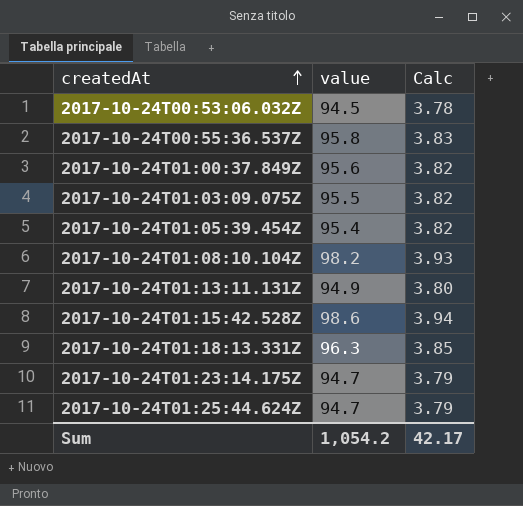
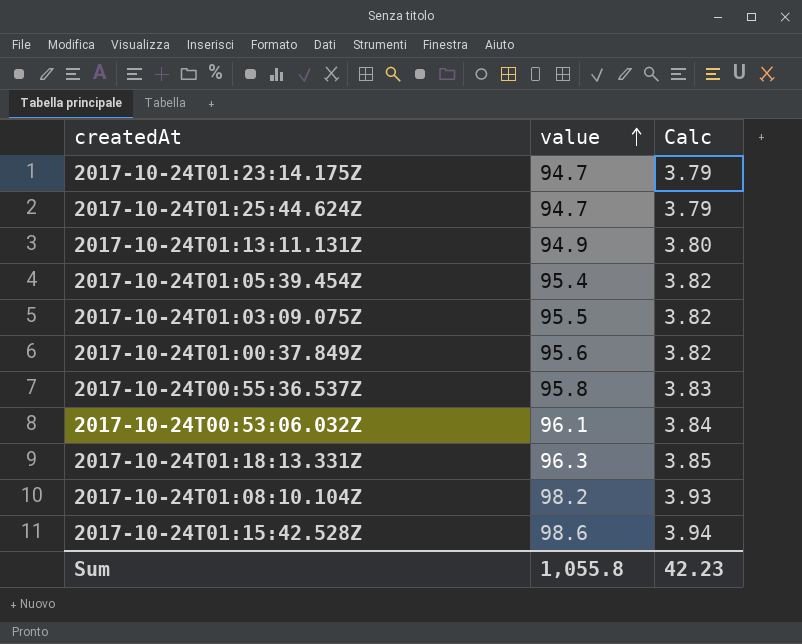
row order: createdAt ascending -> value ascending
2017-10-24T00:53:06.032Z | value: 94.5 -> 96.1
2017-10-24T00:53:06.032Z | Calc: 3.78 -> 3.84
Sum | value: 1,054.2 -> 1,055.8
Sum | Calc: 42.17 -> 42.23

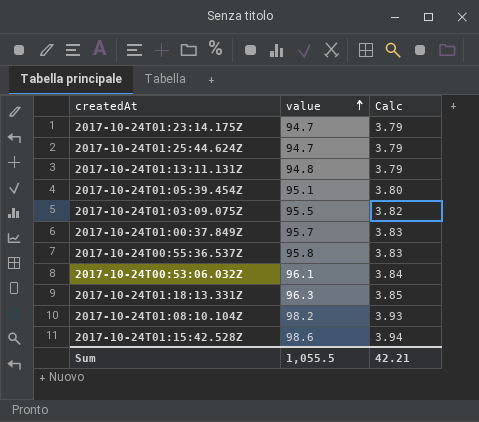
2017-10-24T01:13:11.131Z | value: 94.9 -> 94.8
2017-10-24T01:13:11.131Z | Calc: 3.80 -> 3.79
2017-10-24T01:05:39.454Z | value: 95.4 -> 95.1
2017-10-24T01:05:39.454Z | Calc: 3.82 -> 3.80
2017-10-24T01:00:37.849Z | value: 95.6 -> 95.7
2017-10-24T01:00:37.849Z | Calc: 3.82 -> 3.83
Sum | value: 1,055.8 -> 1,055.5
Sum | Calc: 42.23 -> 42.21

